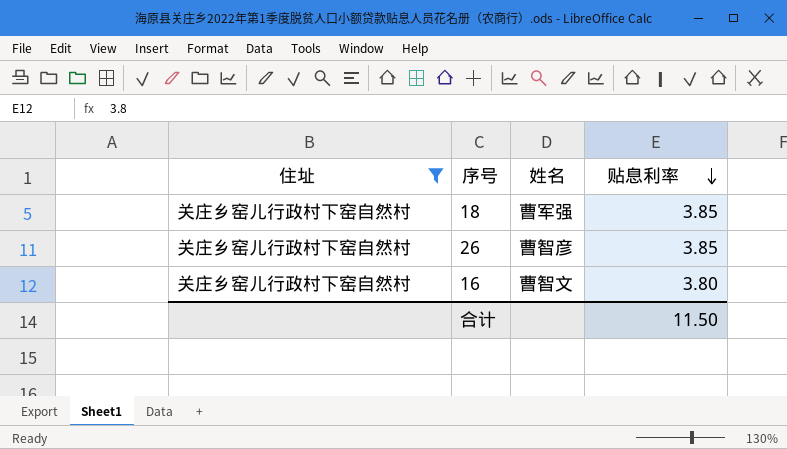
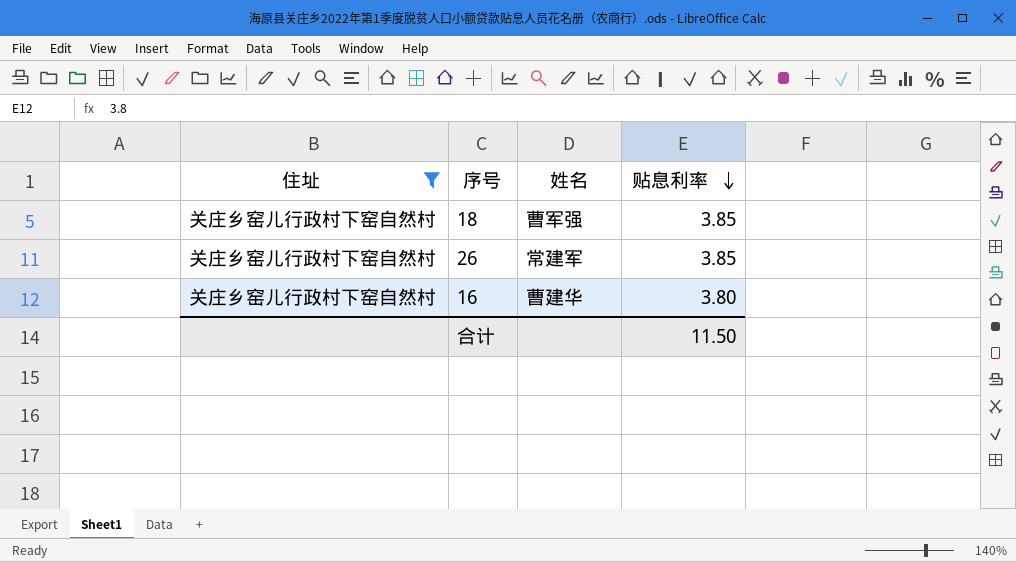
26 | 姓名: 曹智彦 -> 常建军
16 | 姓名: 曹智文 -> 曹建华

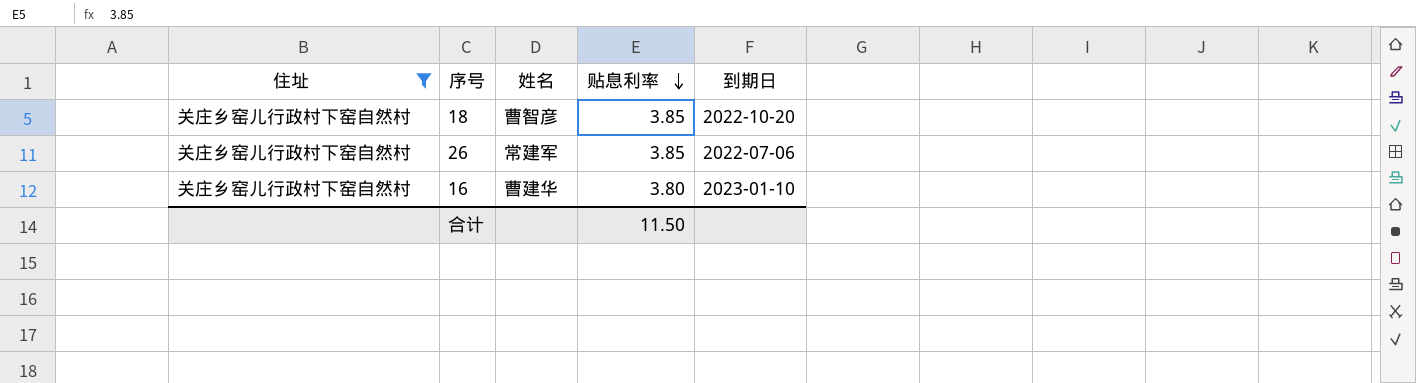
column 到期日 | position: none -> 5
18 | 姓名: 曹军强 -> 曹智彦

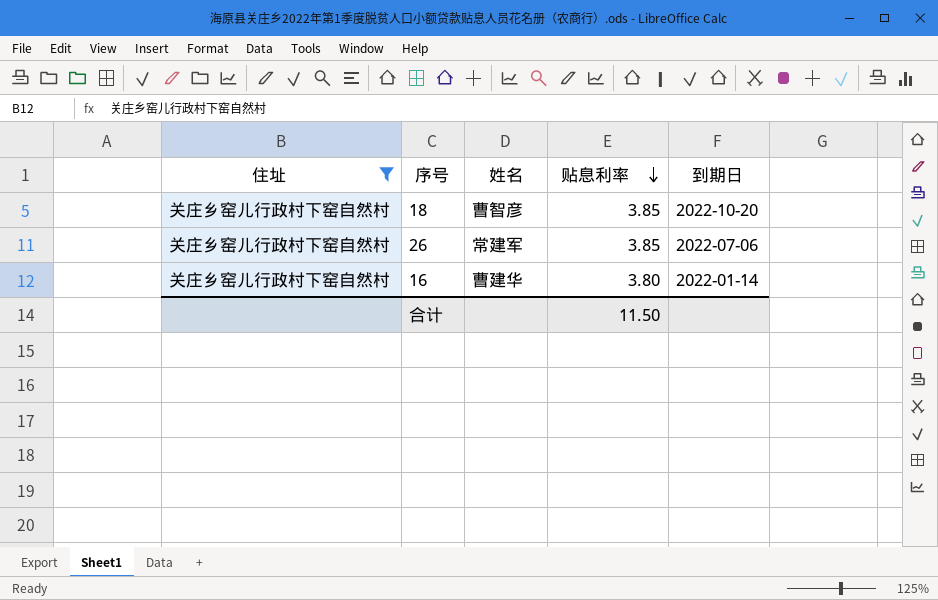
16 | 到期日: 2023-01-10 -> 2022-01-14

